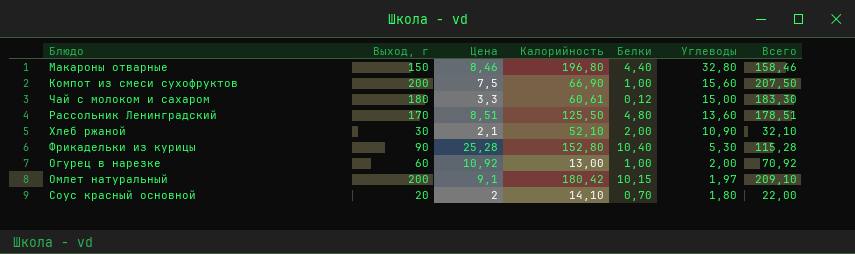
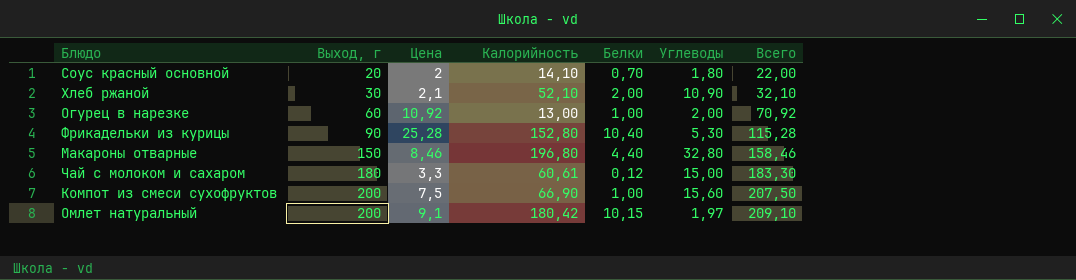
row order: Углеводы descending -> Выход, г ascending
row Рассольник Ленинградский: 170 | 8,51 | 125,50 | 4,80 | 13,60 | 178,51 -> none

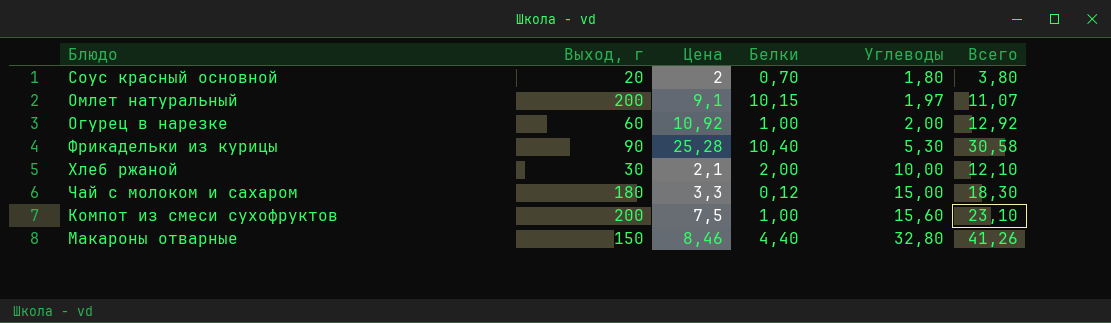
row order: Выход, г ascending -> Углеводы ascending
column Калорийность | position: 4 -> none
column Всего | formula: [Выход, г] + [Цена] -> [Цена] + [Углеводы]
Хлеб ржаной | Углеводы: 10,90 -> 10,00

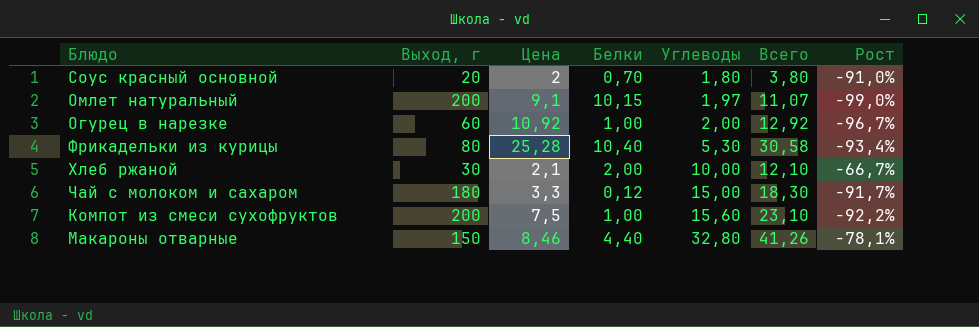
column Рост | formula: none -> ([Углеводы] - [Выход, г]) / [Выход, г]
Фрикадельки из курицы | Выход, г: 90 -> 80

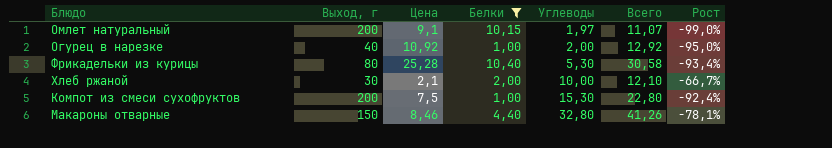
filter: none -> Белки >= 1,00
Огурец в нарезке | Выход, г: 60 -> 40
Огурец в нарезке | Рост: -96,7% -> -95,0%
Компот из смеси сухофруктов | Углеводы: 15,60 -> 15,30
Компот из смеси сухофруктов | Всего: 23,10 -> 22,80
Компот из смеси сухофруктов | Рост: -92,2% -> -92,4%

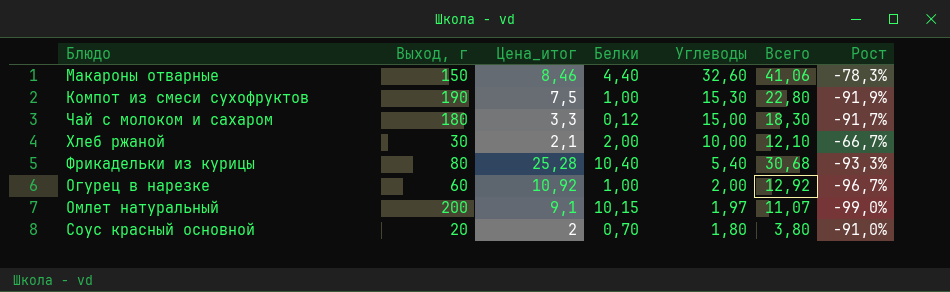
filter: Белки >= 1,00 -> none
row order: Углеводы ascending -> Углеводы descending
column name: Цена -> Цена_итог
Макароны отварные | Углеводы: 32,80 -> 32,60
Макароны отварные | Всего: 41,26 -> 41,06
Макароны отварные | Рост: -78,1% -> -78,3%
Компот из смеси сухофруктов | Выход, г: 200 -> 190
Компот из смеси сухофруктов | Рост: -92,4% -> -91,9%
Фрикадельки из курицы | Углеводы: 5,30 -> 5,40
Фрикадельки из курицы | Всего: 30,58 -> 30,68
Фрикадельки из курицы | Рост: -93,4% -> -93,3%
Огурец в нарезке | Выход, г: 40 -> 60
Огурец в нарезке | Рост: -95,0% -> -96,7%

